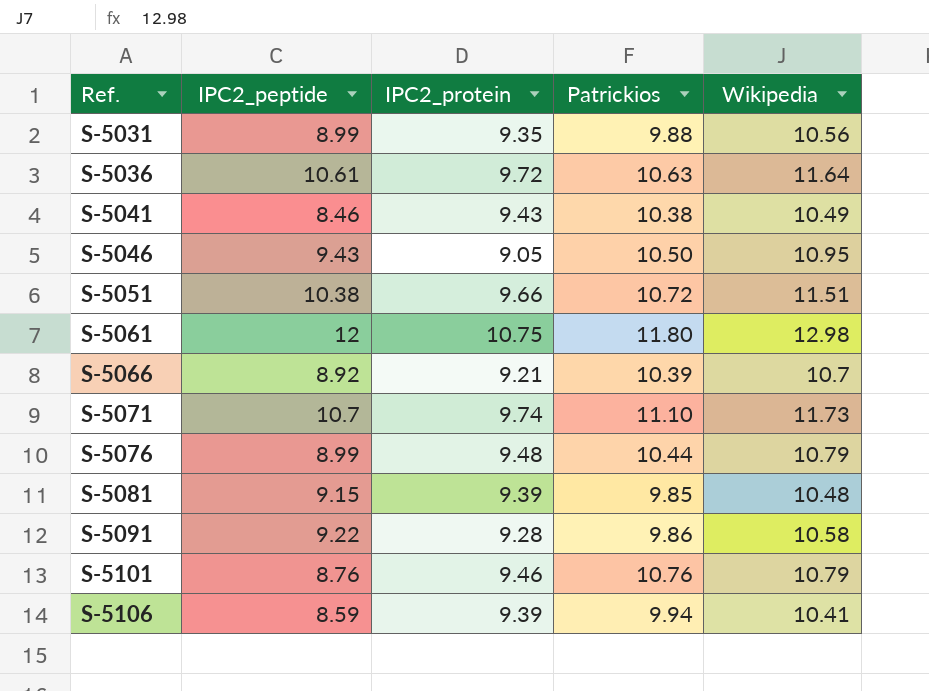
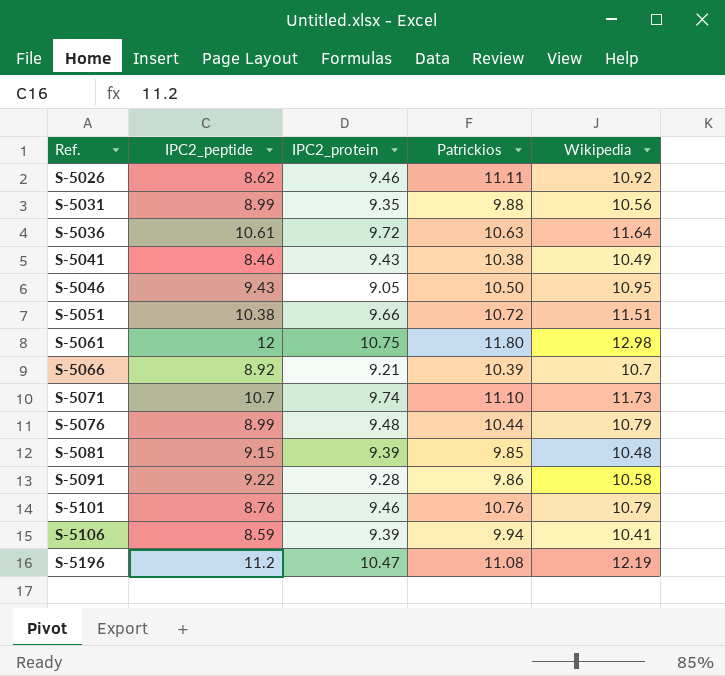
row S-5026: none -> 8.62 | 9.46 | 11.11 | 10.92
row S-5196: none -> 11.2 | 10.47 | 11.08 | 12.19

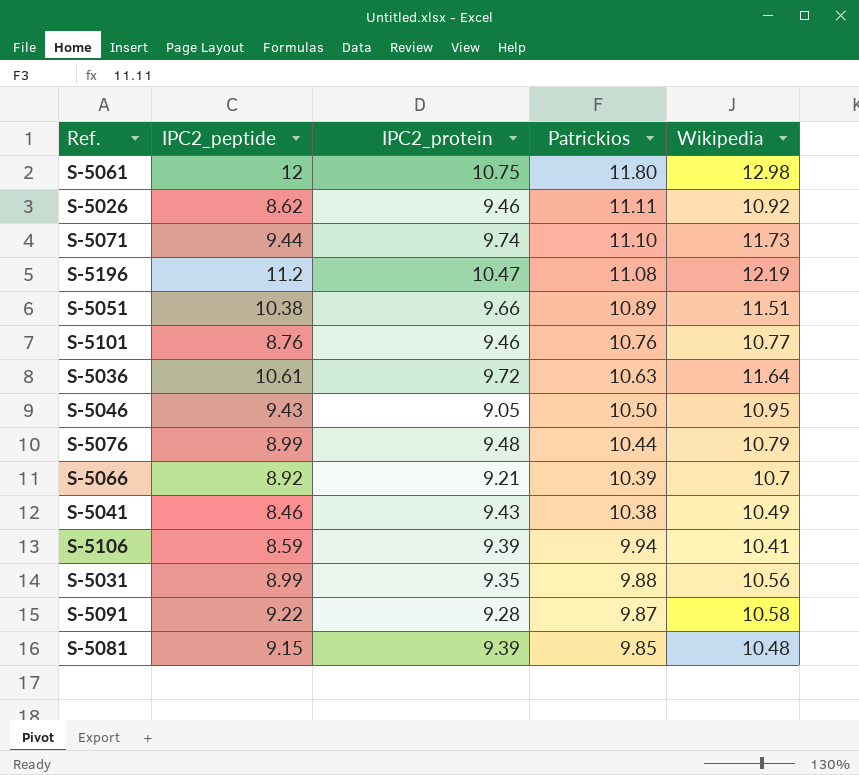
row order: Ref. ascending -> Patrickios descending
S-5071 | IPC2_peptide: 10.7 -> 9.44
S-5051 | Patrickios: 10.72 -> 10.89
S-5101 | Wikipedia: 10.79 -> 10.77
S-5091 | Patrickios: 9.86 -> 9.87

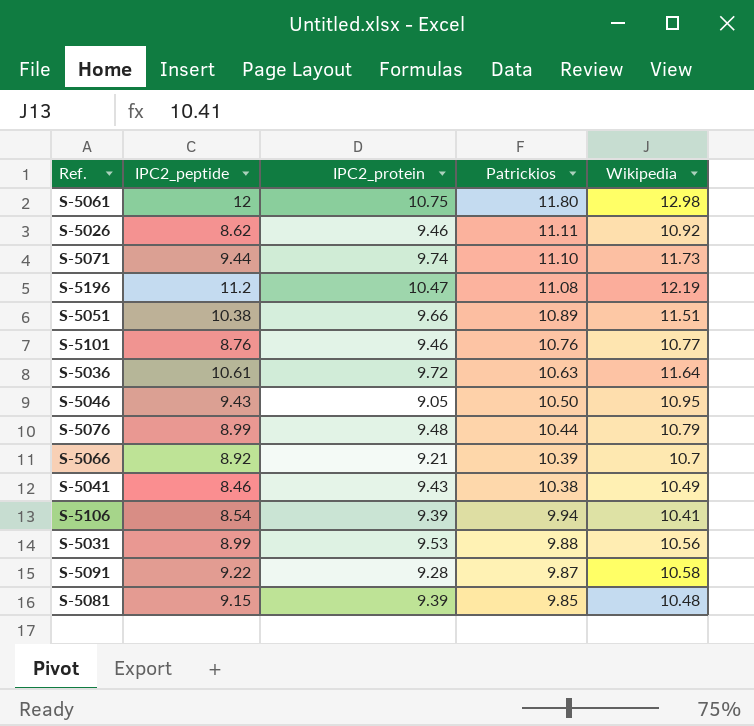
S-5106 | IPC2_peptide: 8.59 -> 8.54
S-5031 | IPC2_protein: 9.35 -> 9.53

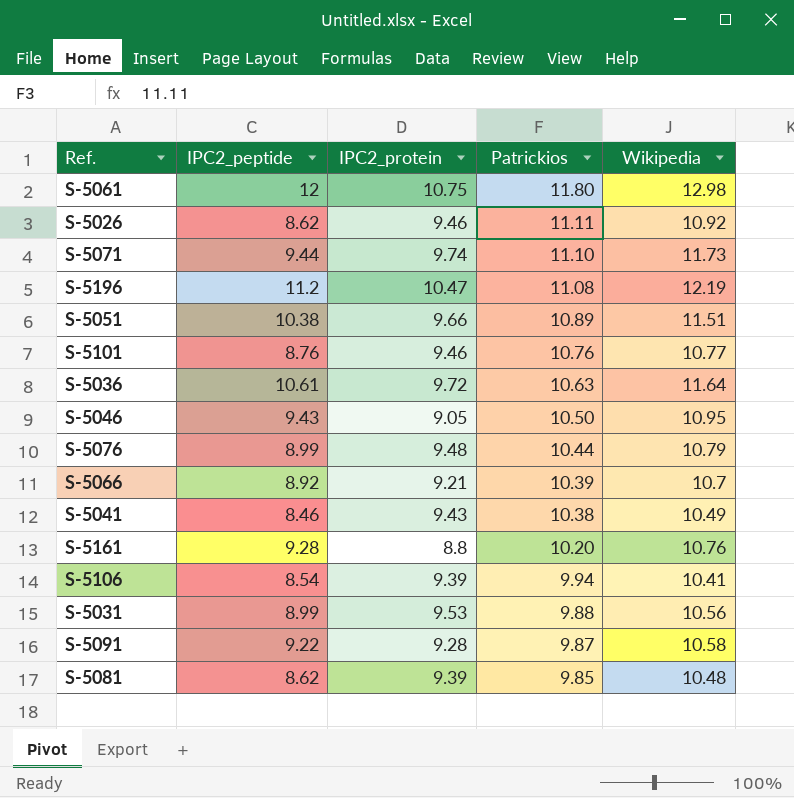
row S-5161: none -> 9.28 | 8.8 | 10.20 | 10.76
S-5081 | IPC2_peptide: 9.15 -> 8.62

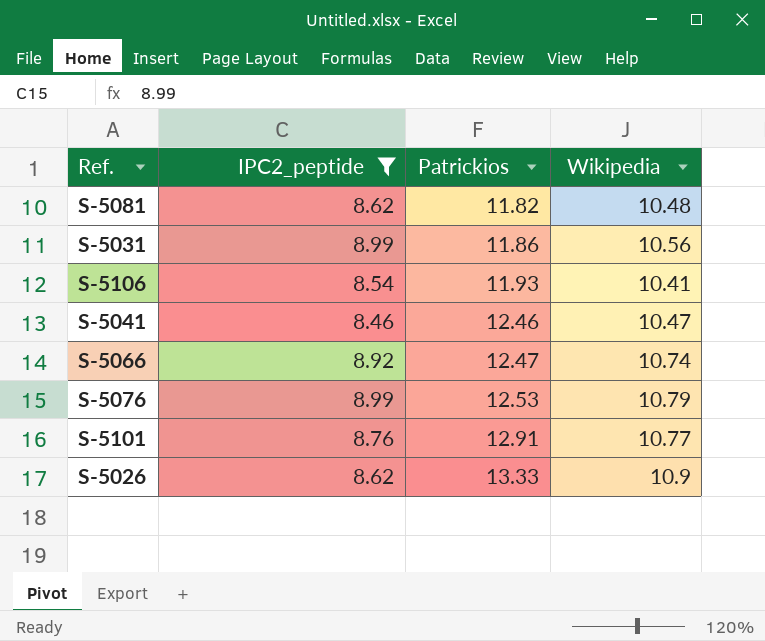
filter: none -> IPC2_peptide <= 8.99
row order: Patrickios descending -> Patrickios ascending
column IPC2_protein | position: 3 -> none
S-5081 | Patrickios: 9.85 -> 11.82
S-5031 | Patrickios: 9.88 -> 11.86
S-5106 | Patrickios: 9.94 -> 11.93
S-5041 | Patrickios: 10.38 -> 12.46
S-5041 | Wikipedia: 10.49 -> 10.47
S-5066 | Patrickios: 10.39 -> 12.47
S-5066 | Wikipedia: 10.7 -> 10.74
S-5076 | Patrickios: 10.44 -> 12.53
S-5101 | Patrickios: 10.76 -> 12.91
S-5026 | Patrickios: 11.11 -> 13.33
S-5026 | Wikipedia: 10.92 -> 10.9

